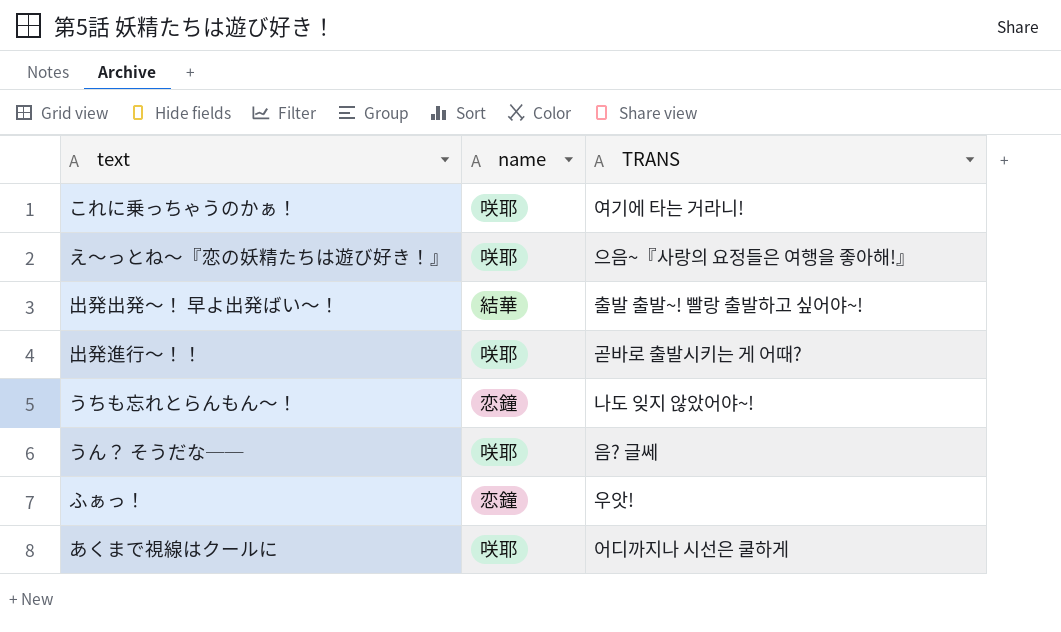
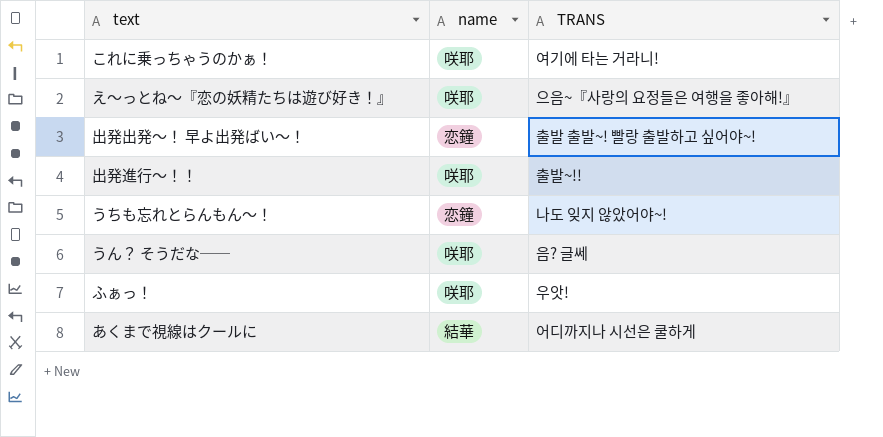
出発出発～！ 早よ出発ばい～！ | name: 結華 -> 恋鐘
出発進行～！！ | TRANS: 곧바로 출발시키는 게 어때? -> 출발~!!
ふぁっ！ | name: 恋鐘 -> 咲耶
あくまで視線はクールに | name: 咲耶 -> 結華

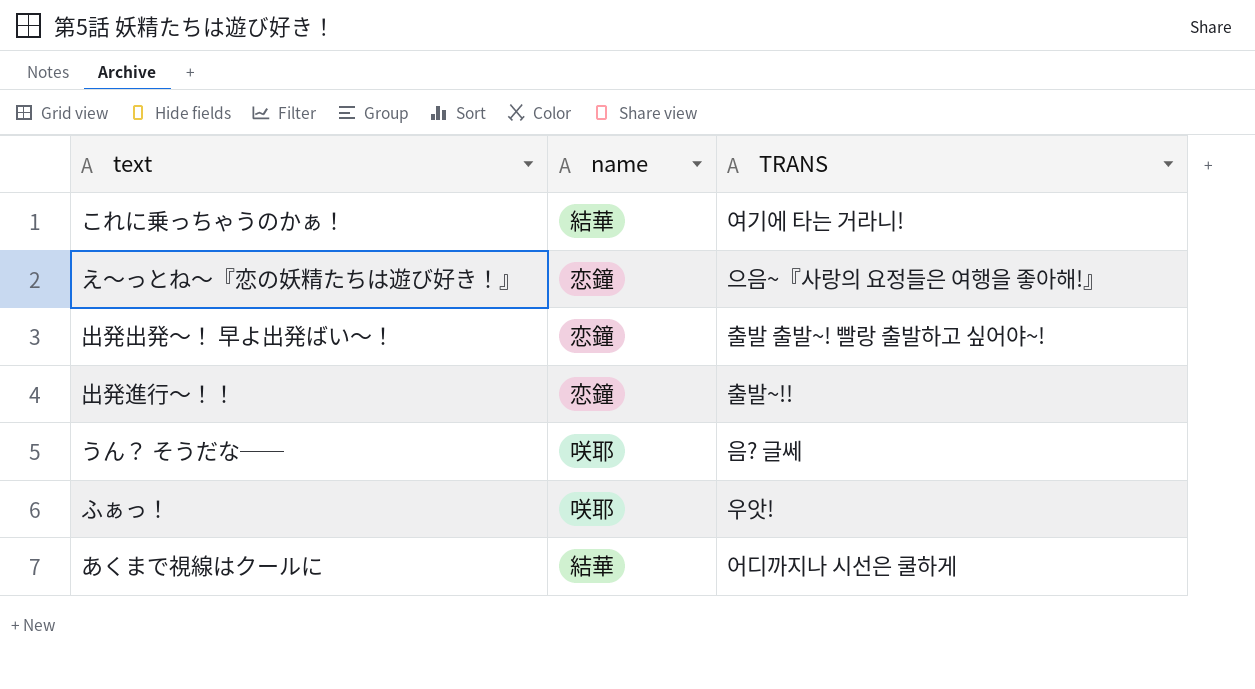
row うちも忘れとらんもん～！: 恋鐘 | 나도 잊지 않았어야~! -> none
これに乗っちゃうのかぁ！ | name: 咲耶 -> 結華
え～っとね～『恋の妖精たちは遊び好き！』 | name: 咲耶 -> 恋鐘
出発進行～！！ | name: 咲耶 -> 恋鐘

